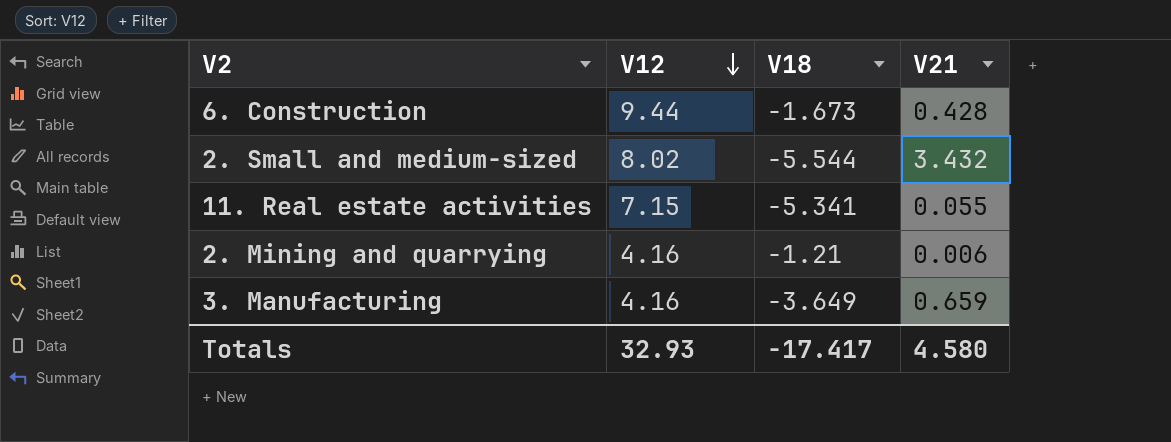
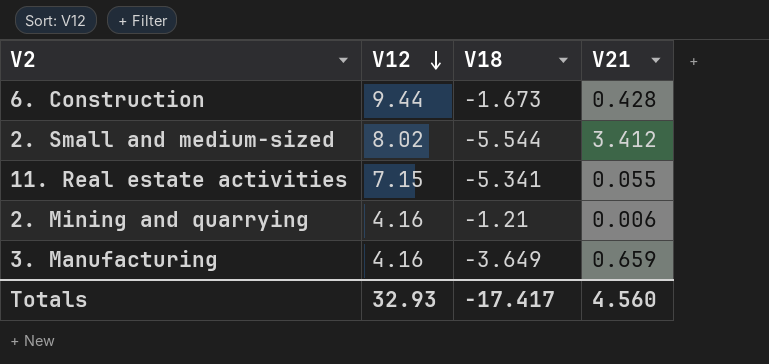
2. Small and medium-sized | V21: 3.432 -> 3.412
Totals | V21: 4.580 -> 4.560

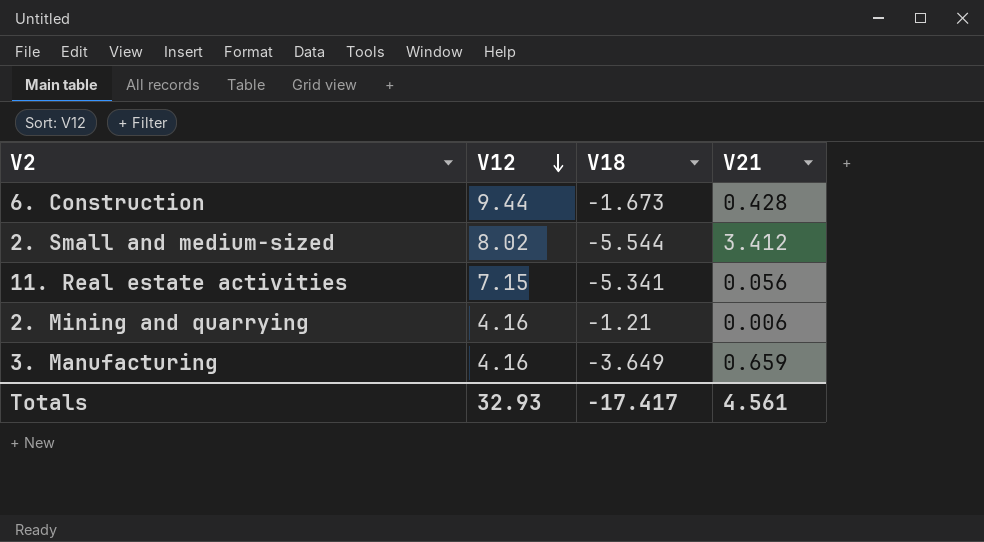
11. Real estate activities | V21: 0.055 -> 0.056
Totals | V21: 4.560 -> 4.561

